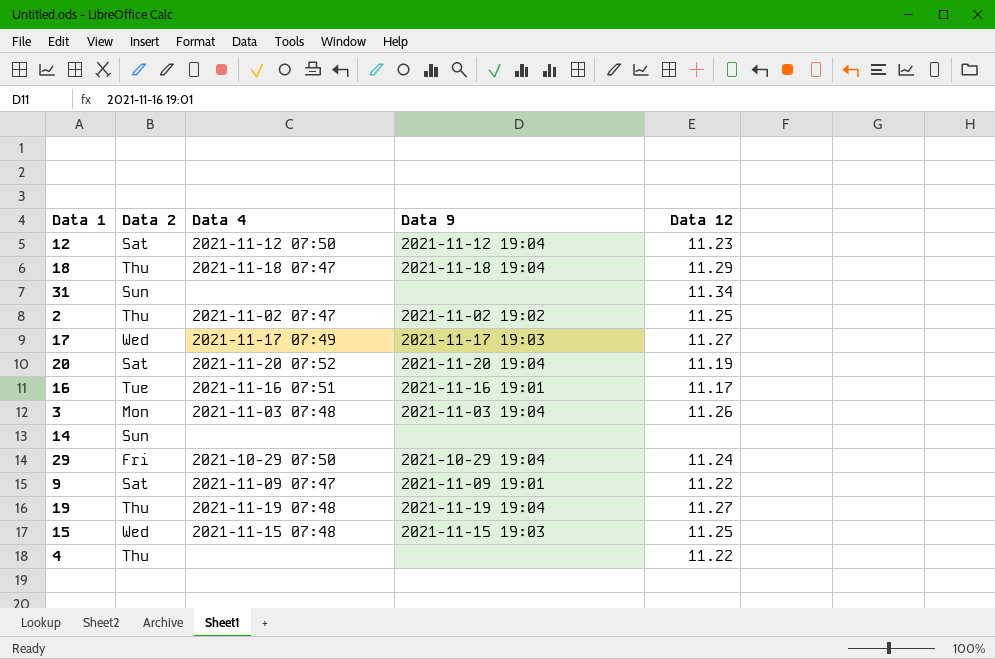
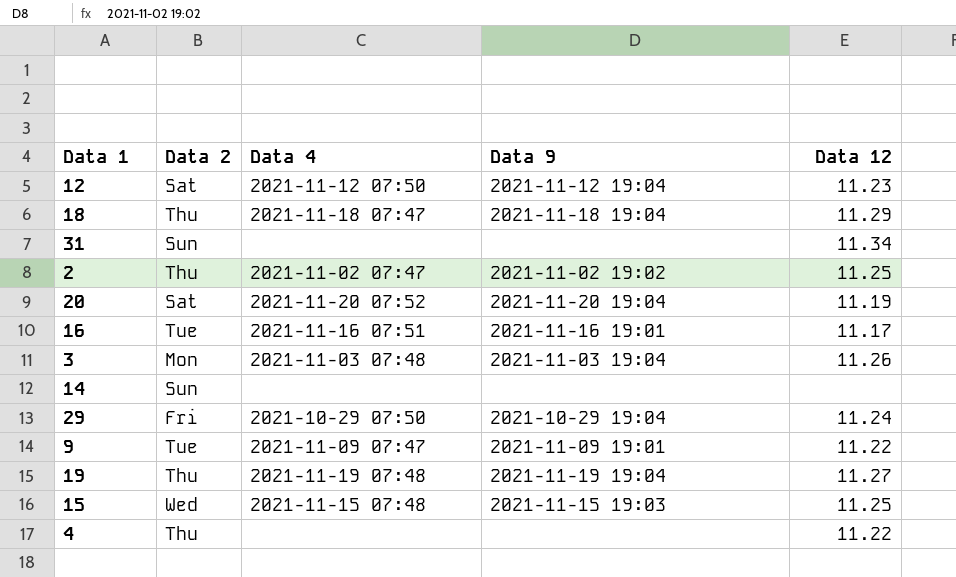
row 17: Wed | 2021-11-17 07:49 | 2021-11-17 19:03 | 11.27 -> none
9 | Data 2: Sat -> Tue

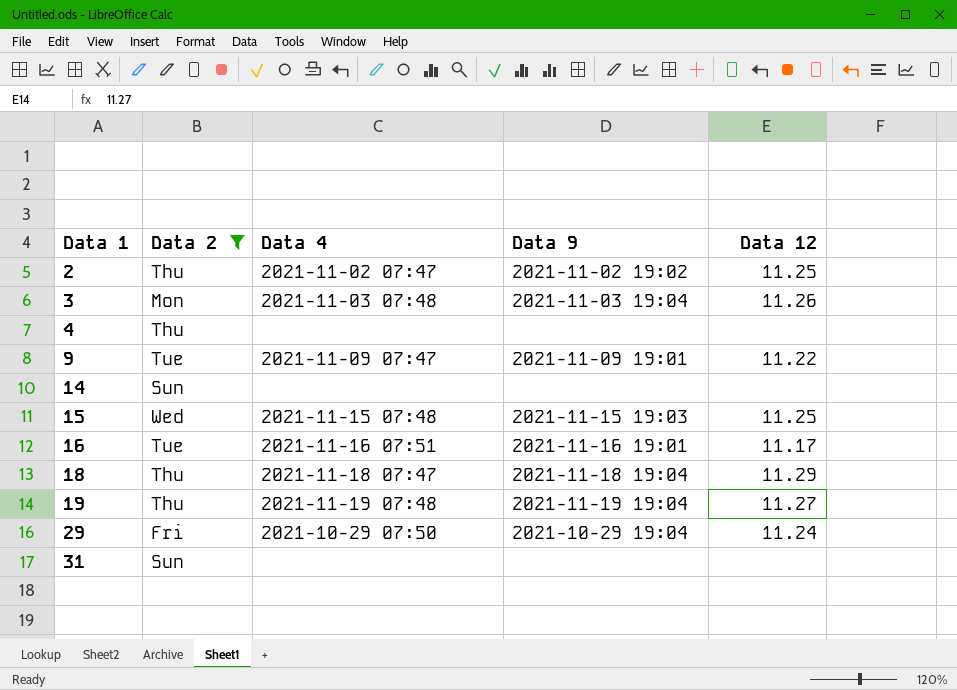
filter: none -> Data 2 != Sat
row order: none -> Data 1 ascending
4 | Data 12: 11.22 -> none
31 | Data 12: 11.34 -> none

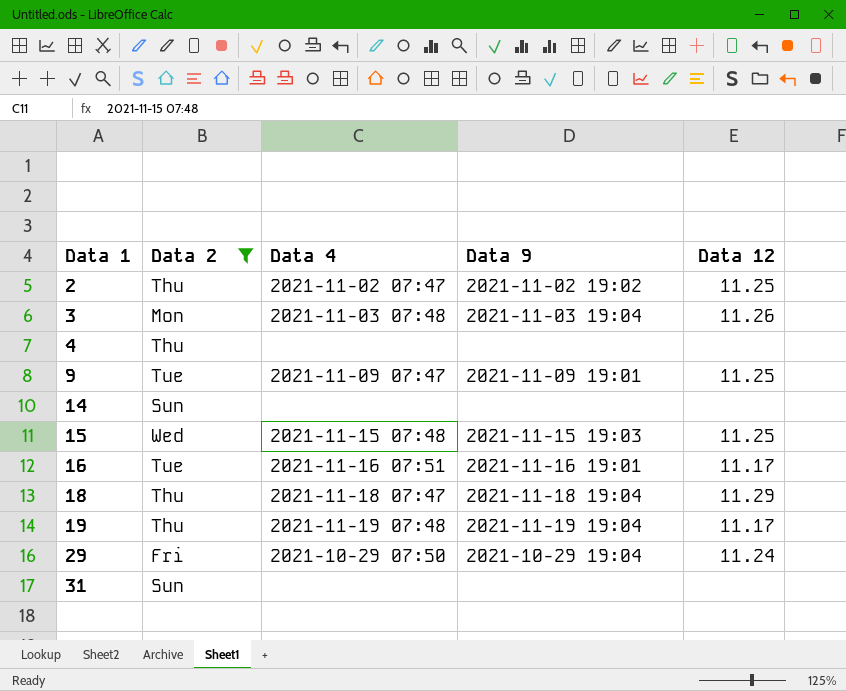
9 | Data 12: 11.22 -> 11.25
19 | Data 12: 11.27 -> 11.17

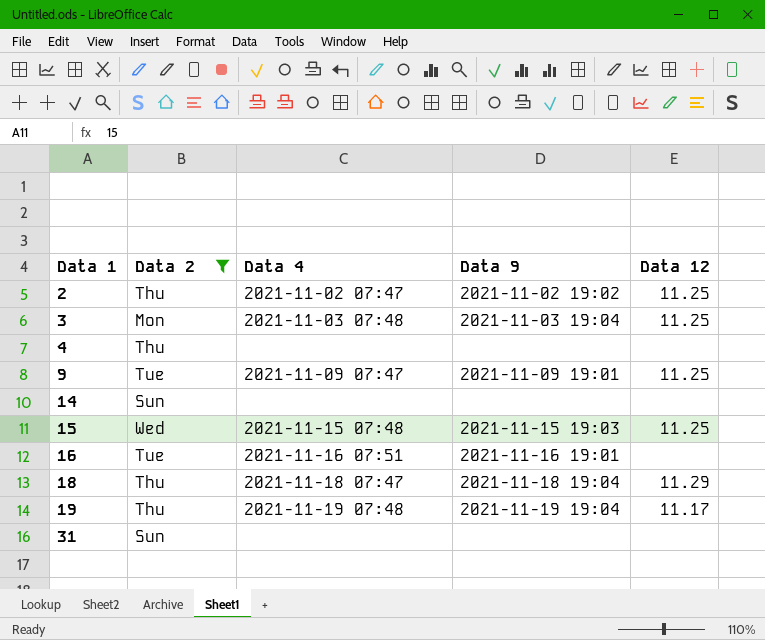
row 29: Fri | 2021-10-29 07:50 | 2021-10-29 19:04 | 11.24 -> none
3 | Data 12: 11.26 -> 11.25
16 | Data 12: 11.17 -> none

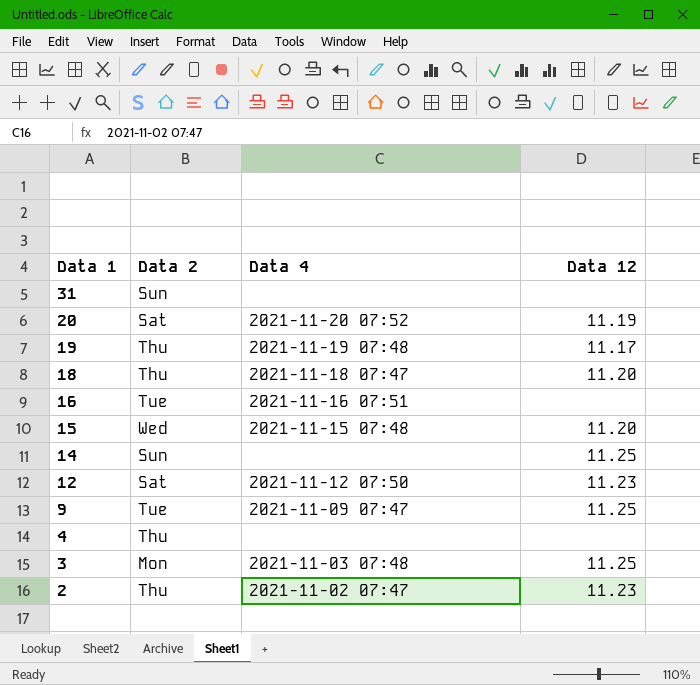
filter: Data 2 != Sat -> none
row order: Data 1 ascending -> Data 1 descending
column Data 9 | position: 4 -> none
18 | Data 12: 11.29 -> 11.20
15 | Data 12: 11.25 -> 11.20
14 | Data 12: none -> 11.25
2 | Data 12: 11.25 -> 11.23

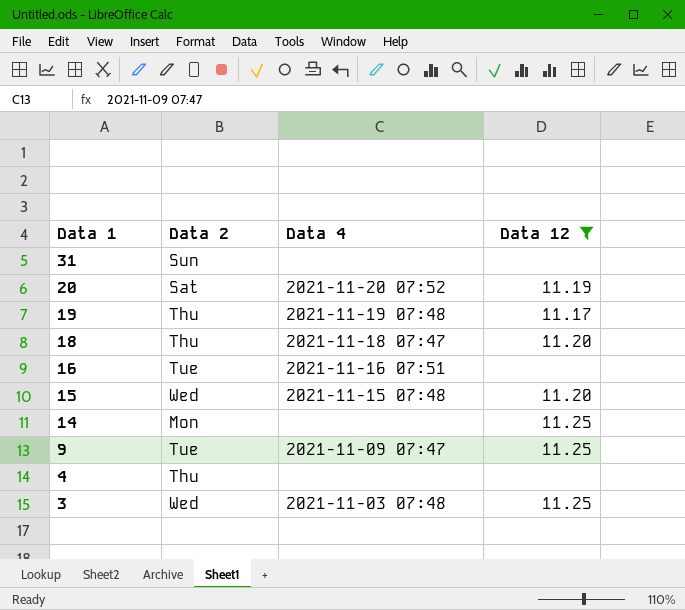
filter: none -> Data 12 != 11.23
14 | Data 2: Sun -> Mon
3 | Data 2: Mon -> Wed

